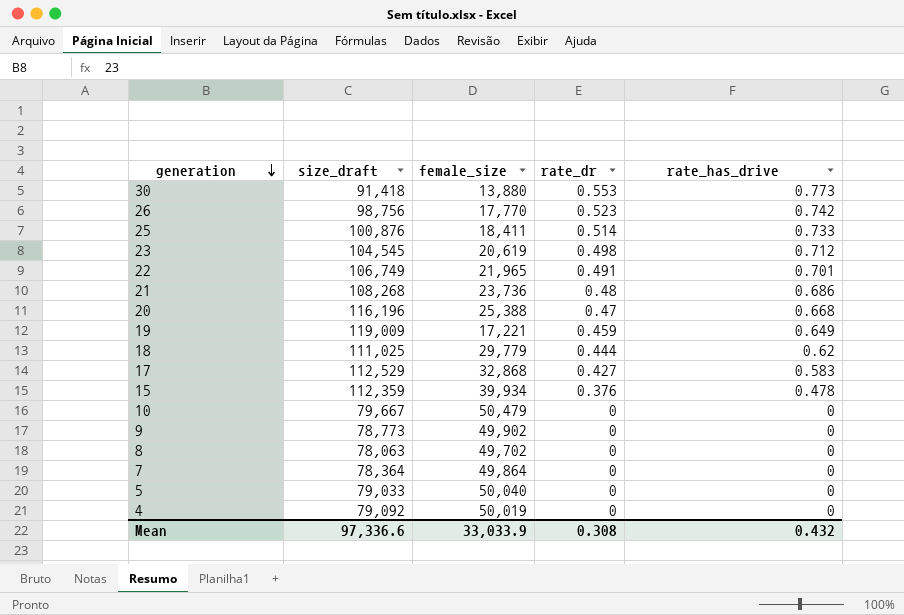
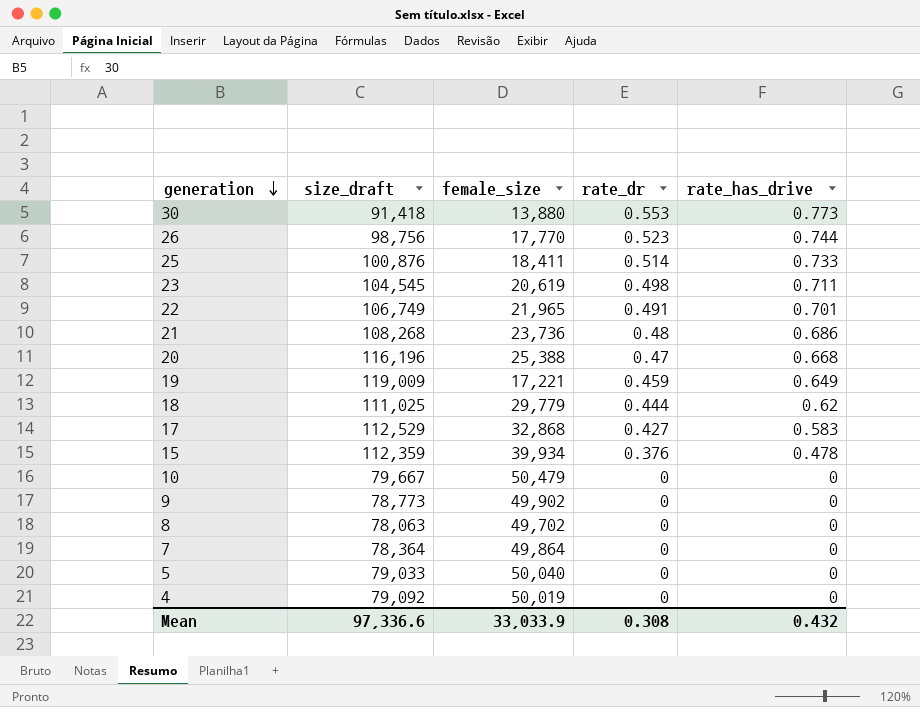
26 | rate_has_drive: 0.742 -> 0.744
23 | rate_has_drive: 0.712 -> 0.711

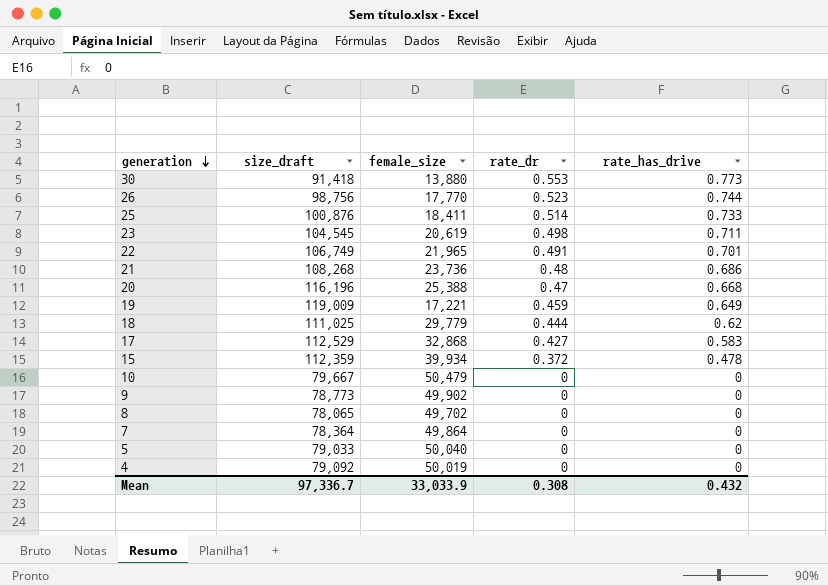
15 | rate_dr: 0.376 -> 0.372
8 | size_draft: 78,063 -> 78,065
Mean | size_draft: 97,336.6 -> 97,336.7

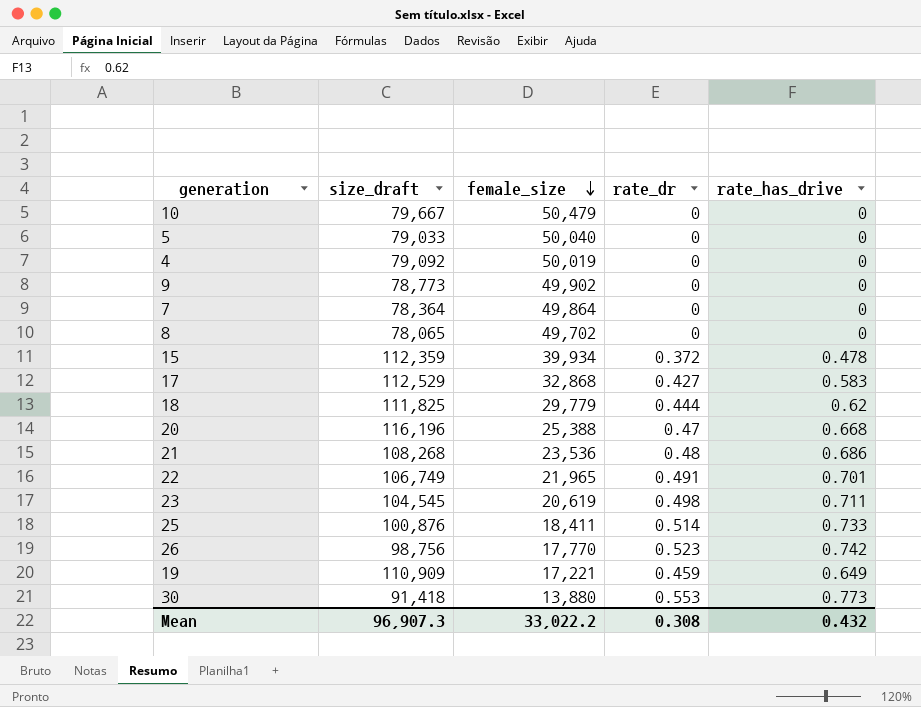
row order: generation descending -> female_size descending
18 | size_draft: 111,025 -> 111,825
21 | female_size: 23,736 -> 23,536
26 | rate_has_drive: 0.744 -> 0.742
19 | size_draft: 119,009 -> 110,909
Mean | size_draft: 97,336.7 -> 96,907.3
Mean | female_size: 33,033.9 -> 33,022.2

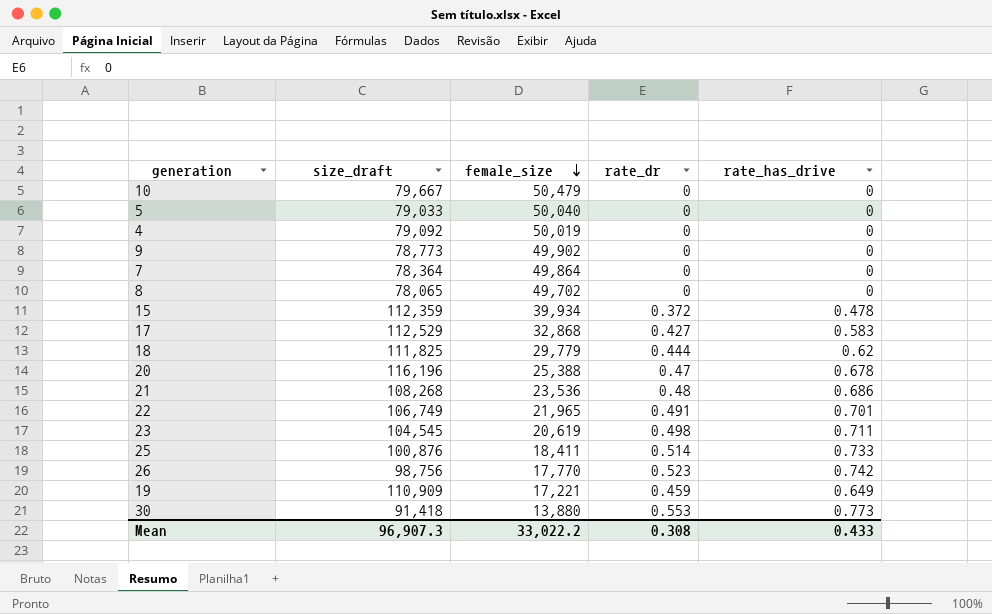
20 | rate_has_drive: 0.668 -> 0.678
Mean | rate_has_drive: 0.432 -> 0.433

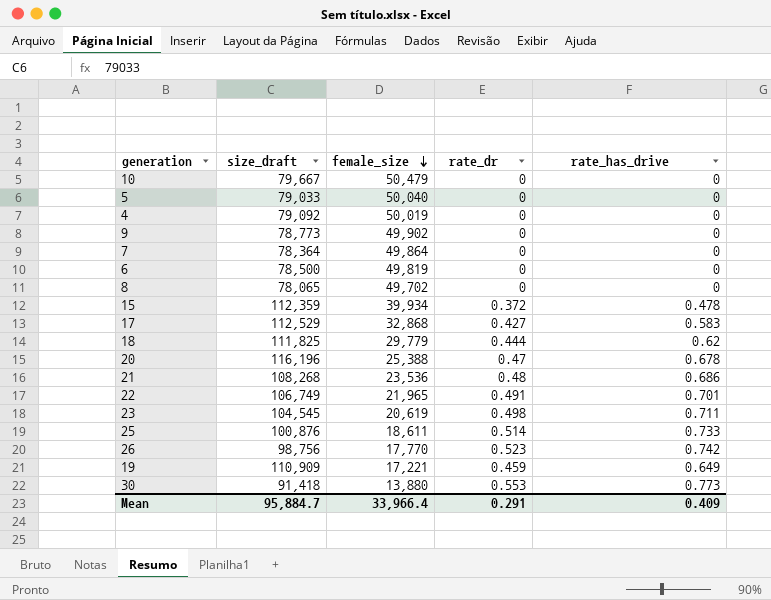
row 6: none -> 78,500 | 49,819 | 0 | 0
25 | female_size: 18,411 -> 18,611
Mean | size_draft: 96,907.3 -> 95,884.7
Mean | female_size: 33,022.2 -> 33,966.4
Mean | rate_dr: 0.308 -> 0.291
Mean | rate_has_drive: 0.433 -> 0.409

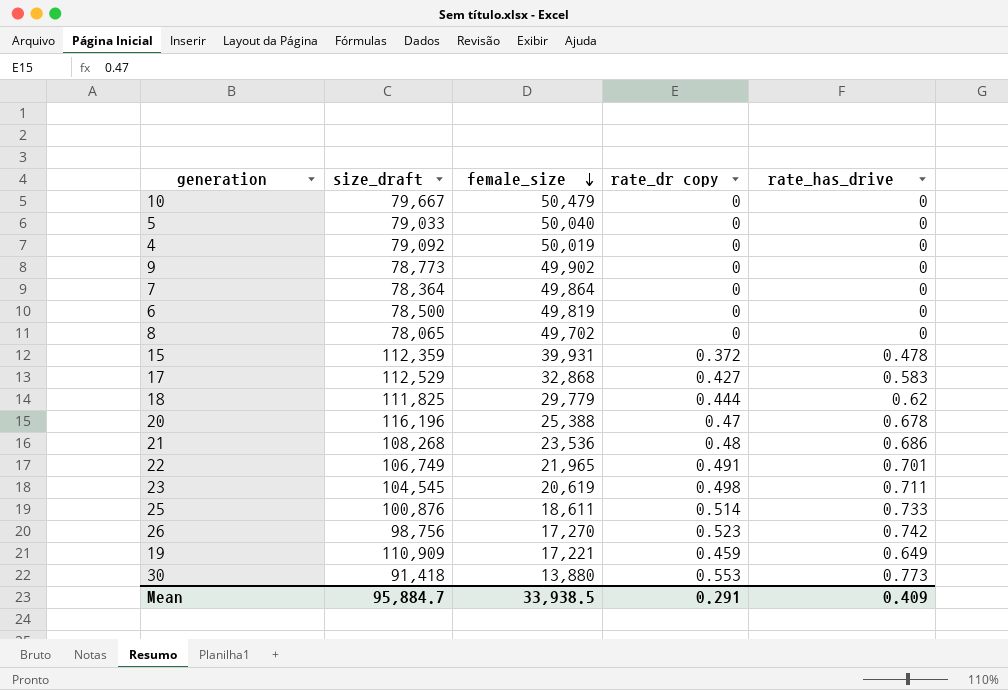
column name: rate_dr -> rate_dr copy
15 | female_size: 39,934 -> 39,931
26 | female_size: 17,770 -> 17,270
Mean | female_size: 33,966.4 -> 33,938.5

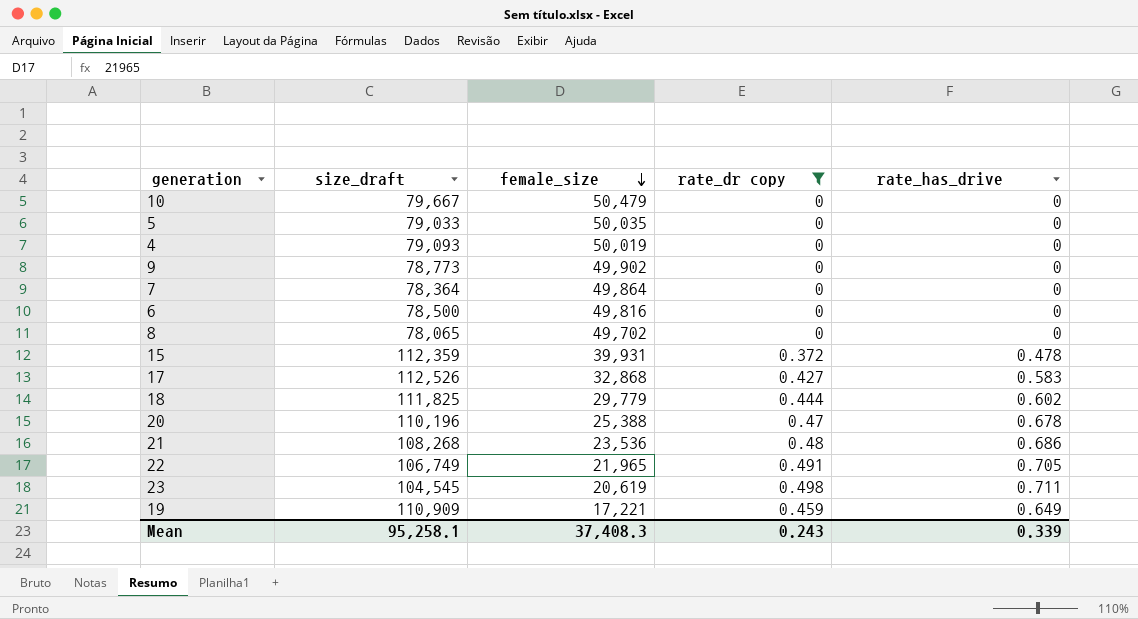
filter: none -> rate_dr copy <= 0.498
5 | female_size: 50,040 -> 50,035
4 | size_draft: 79,092 -> 79,093
6 | female_size: 49,819 -> 49,816
17 | size_draft: 112,529 -> 112,526
18 | rate_has_drive: 0.62 -> 0.602
20 | size_draft: 116,196 -> 110,196
22 | rate_has_drive: 0.701 -> 0.705
Mean | size_draft: 95,884.7 -> 95,258.1
Mean | female_size: 33,938.5 -> 37,408.3
Mean | rate_dr copy: 0.291 -> 0.243
Mean | rate_has_drive: 0.409 -> 0.339

